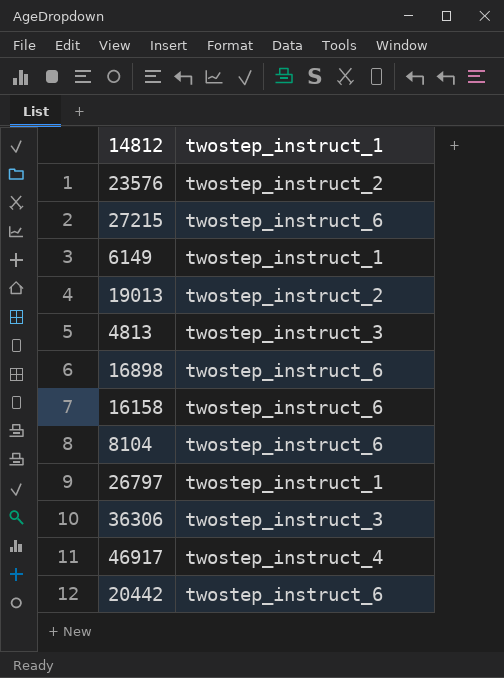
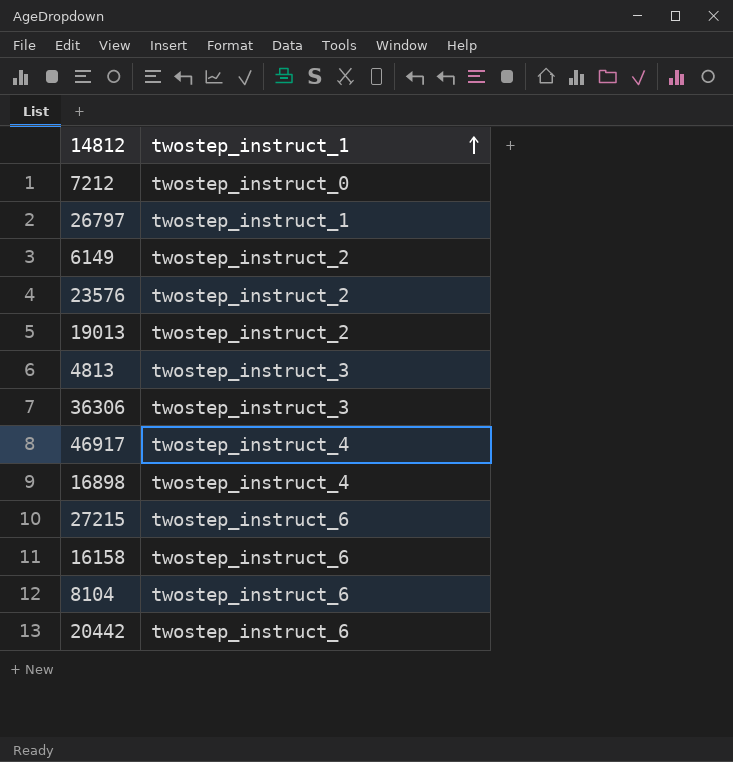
row order: none -> twostep_instruct_1 ascending
row 7212: none -> twostep_instruct_0
6149 | twostep_instruct_1: twostep_instruct_1 -> twostep_instruct_2
16898 | twostep_instruct_1: twostep_instruct_6 -> twostep_instruct_4

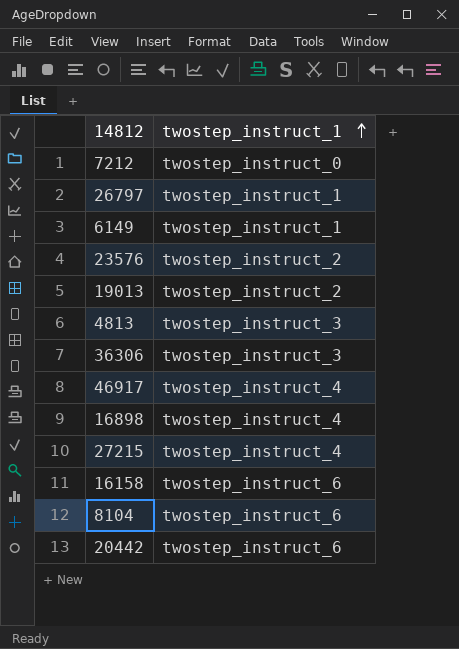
6149 | twostep_instruct_1: twostep_instruct_2 -> twostep_instruct_1
27215 | twostep_instruct_1: twostep_instruct_6 -> twostep_instruct_4

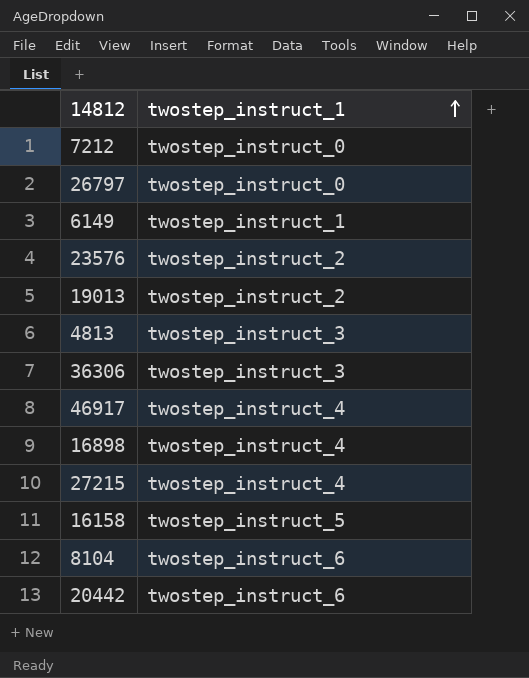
26797 | twostep_instruct_1: twostep_instruct_1 -> twostep_instruct_0
16158 | twostep_instruct_1: twostep_instruct_6 -> twostep_instruct_5

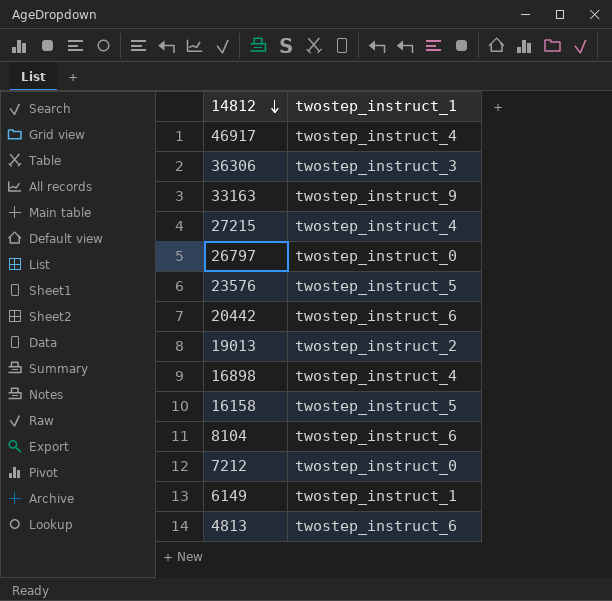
row order: twostep_instruct_1 ascending -> 14812 descending
row 33163: none -> twostep_instruct_9
23576 | twostep_instruct_1: twostep_instruct_2 -> twostep_instruct_5
4813 | twostep_instruct_1: twostep_instruct_3 -> twostep_instruct_6

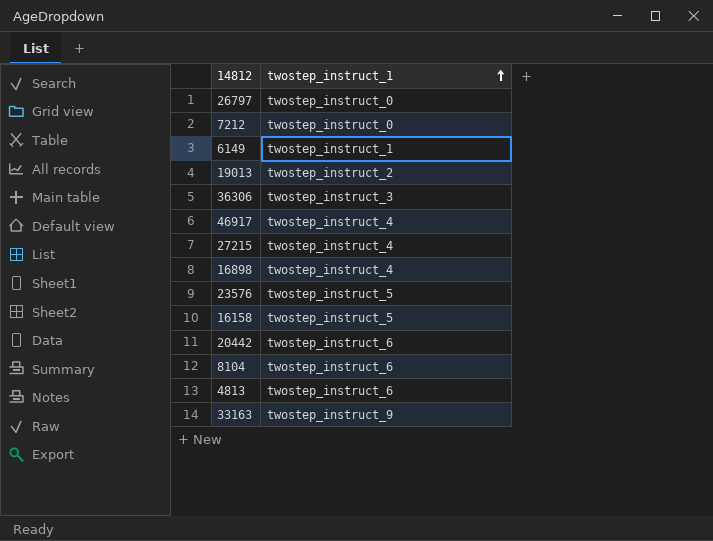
row order: 14812 descending -> twostep_instruct_1 ascending

